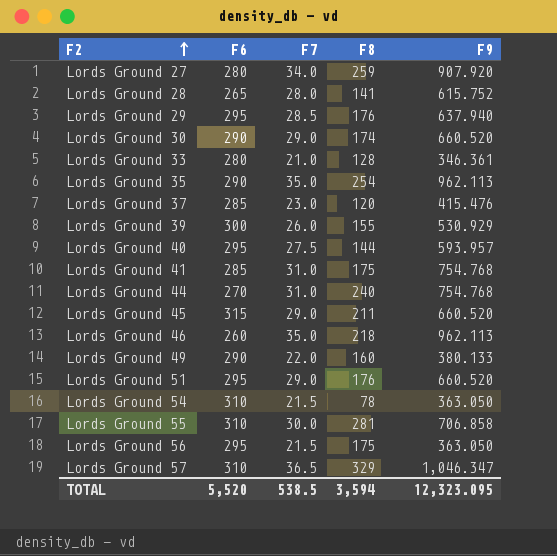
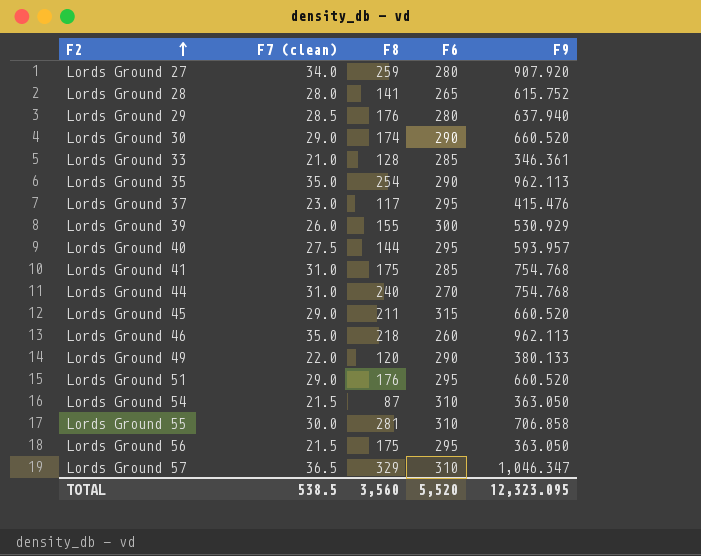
column name: F7 -> F7 (clean)
column F6 | position: 2 -> 4
Lords Ground 29 | F6: 295 -> 280
Lords Ground 33 | F6: 280 -> 285
Lords Ground 37 | F8: 120 -> 117
Lords Ground 37 | F6: 285 -> 295
Lords Ground 49 | F8: 160 -> 120
Lords Ground 54 | F8: 78 -> 87
TOTAL | F8: 3,594 -> 3,560

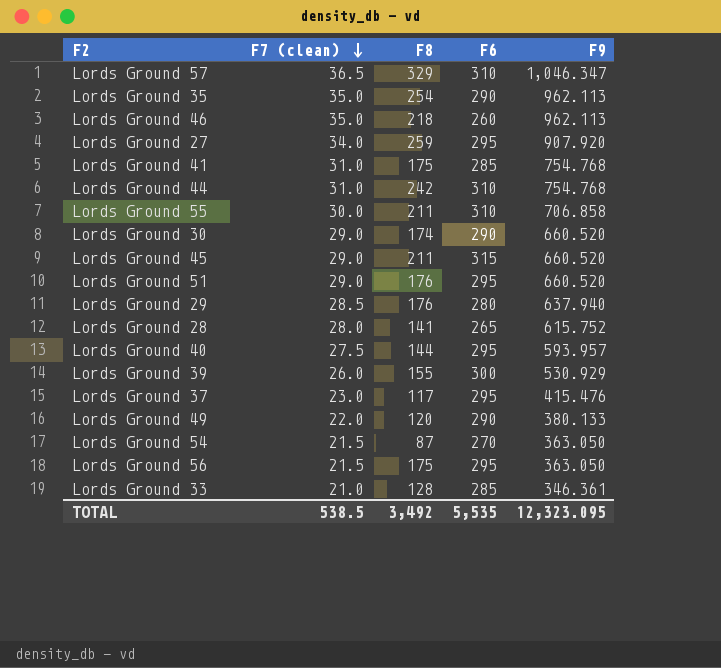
row order: F2 ascending -> F7 (clean) descending
Lords Ground 27 | F6: 280 -> 295
Lords Ground 44 | F8: 240 -> 242
Lords Ground 44 | F6: 270 -> 310
Lords Ground 55 | F8: 281 -> 211
Lords Ground 54 | F6: 310 -> 270
TOTAL | F8: 3,560 -> 3,492
TOTAL | F6: 5,520 -> 5,535

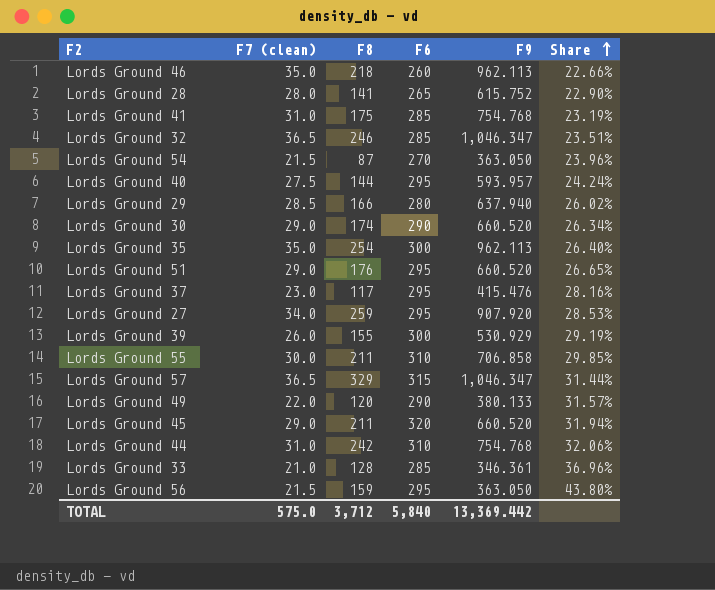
row order: F7 (clean) descending -> Share ascending
column Share | formula: none -> [F8] / [F9]
row Lords Ground 32: none -> 36.5 | 246 | 285 | 1,046.347 | 23.51%
Lords Ground 29 | F8: 176 -> 166
Lords Ground 35 | F6: 290 -> 300
Lords Ground 57 | F6: 310 -> 315
Lords Ground 45 | F6: 315 -> 320
Lords Ground 56 | F8: 175 -> 159
TOTAL | F7 (clean): 538.5 -> 575.0
TOTAL | F8: 3,492 -> 3,712
TOTAL | F6: 5,535 -> 5,840
TOTAL | F9: 12,323.095 -> 13,369.442

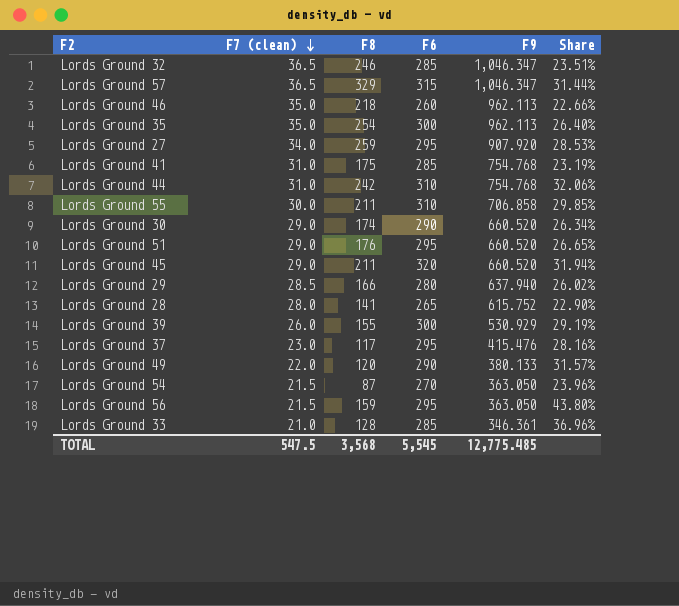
row order: Share ascending -> F7 (clean) descending
row Lords Ground 40: 27.5 | 144 | 295 | 593.957 | 24.24% -> none
TOTAL | F7 (clean): 575.0 -> 547.5
TOTAL | F8: 3,712 -> 3,568
TOTAL | F6: 5,840 -> 5,545
TOTAL | F9: 13,369.442 -> 12,775.485

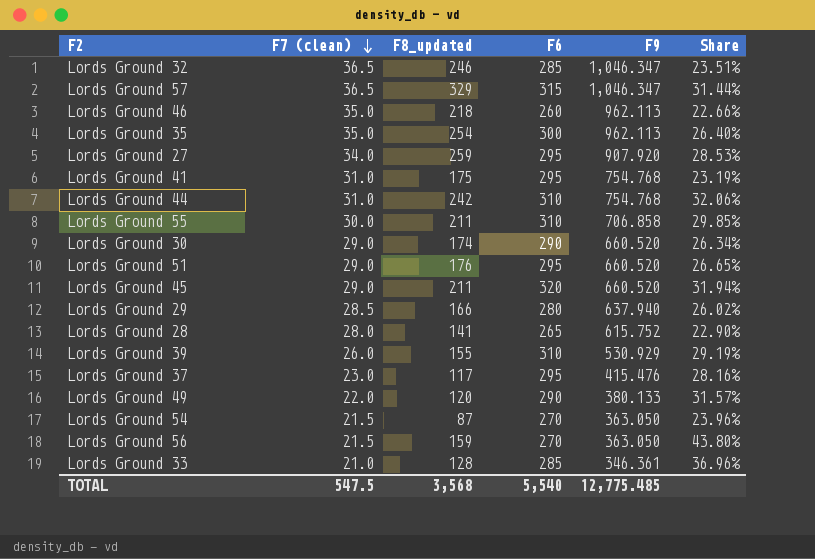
column name: F8 -> F8_updated
Lords Ground 41 | F6: 285 -> 295
Lords Ground 39 | F6: 300 -> 310
Lords Ground 56 | F6: 295 -> 270
TOTAL | F6: 5,545 -> 5,540

